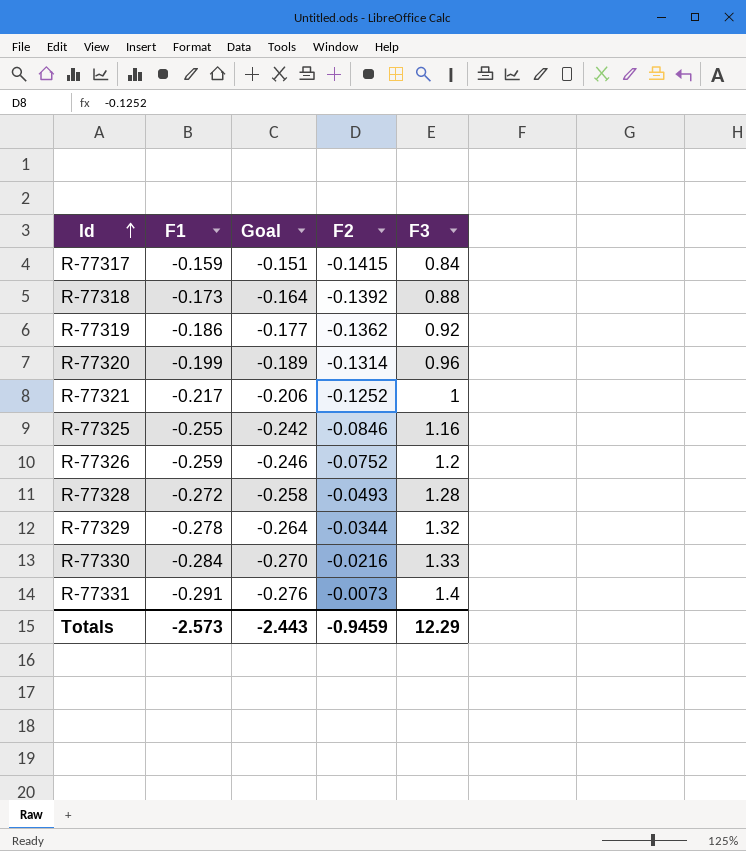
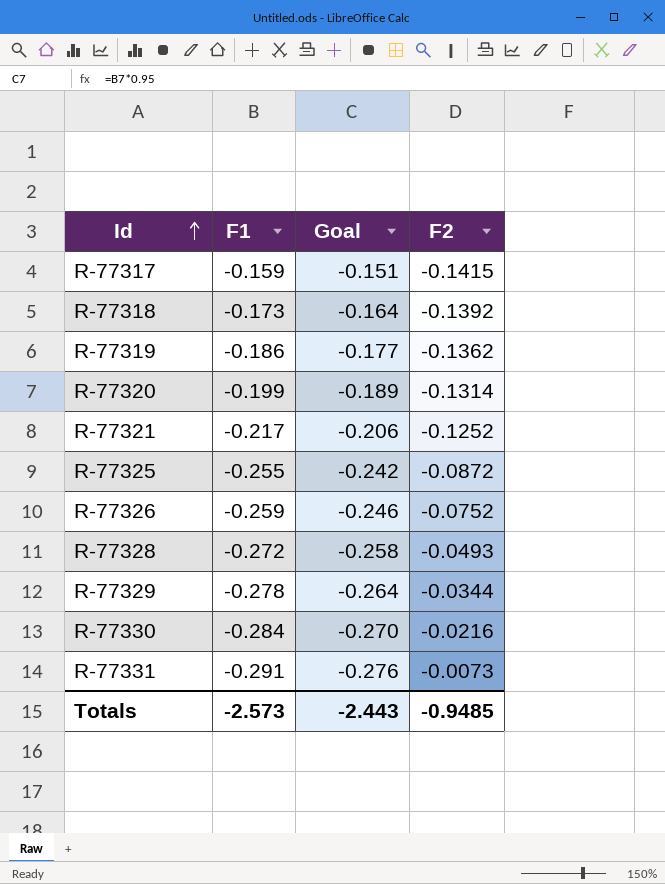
column F3 | position: 5 -> none
R-77325 | F2: -0.0846 -> -0.0872
Totals | F2: -0.9459 -> -0.9485

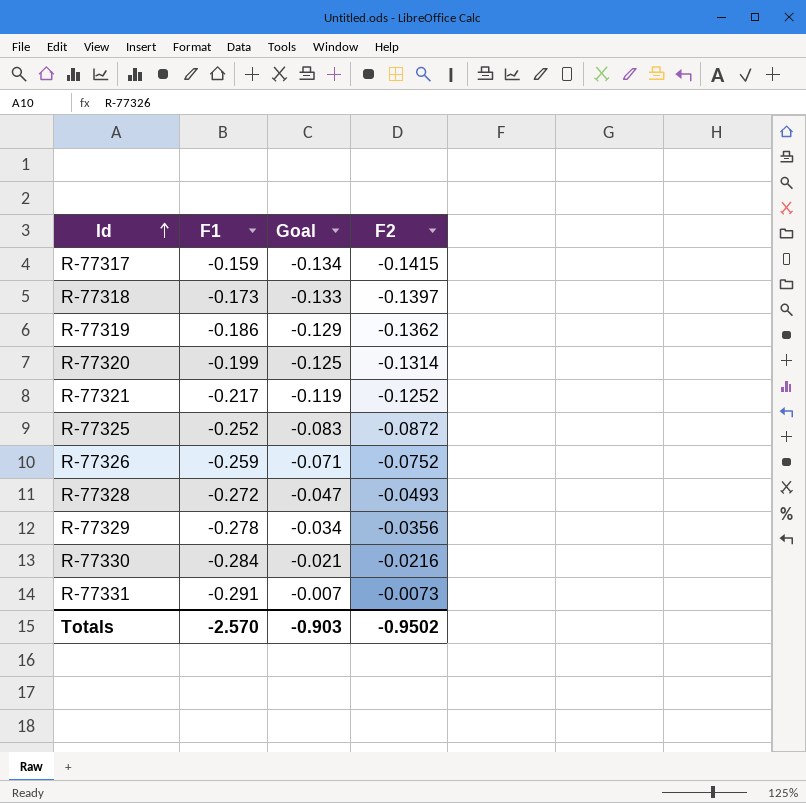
column Goal | formula: [F1] * 0.95 -> [F2] * 0.95
R-77318 | F2: -0.1392 -> -0.1397
R-77325 | F1: -0.255 -> -0.252
R-77329 | F2: -0.0344 -> -0.0356
Totals | F1: -2.573 -> -2.570
Totals | Goal: -2.443 -> -0.903
Totals | F2: -0.9485 -> -0.9502

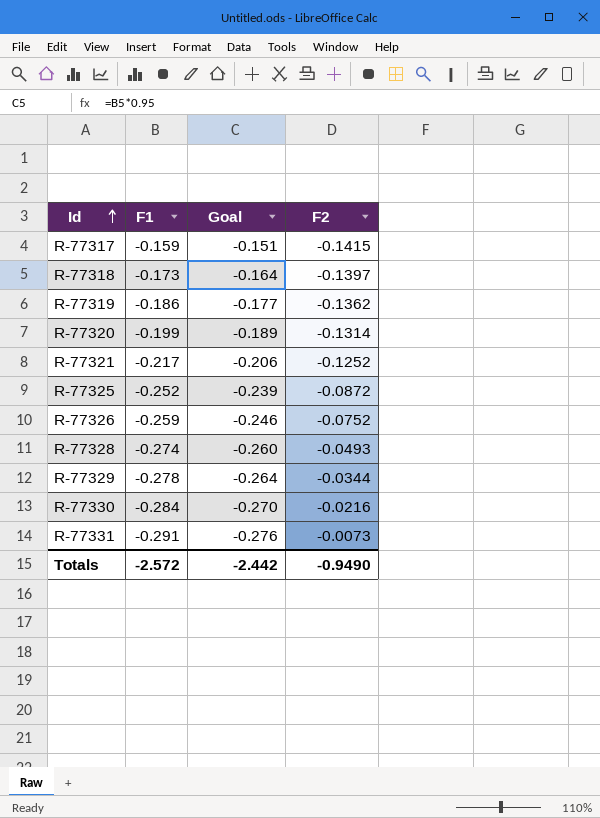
column Goal | formula: [F2] * 0.95 -> [F1] * 0.95
R-77328 | F1: -0.272 -> -0.274
R-77329 | F2: -0.0356 -> -0.0344
Totals | F1: -2.570 -> -2.572
Totals | Goal: -0.903 -> -2.442
Totals | F2: -0.9502 -> -0.9490

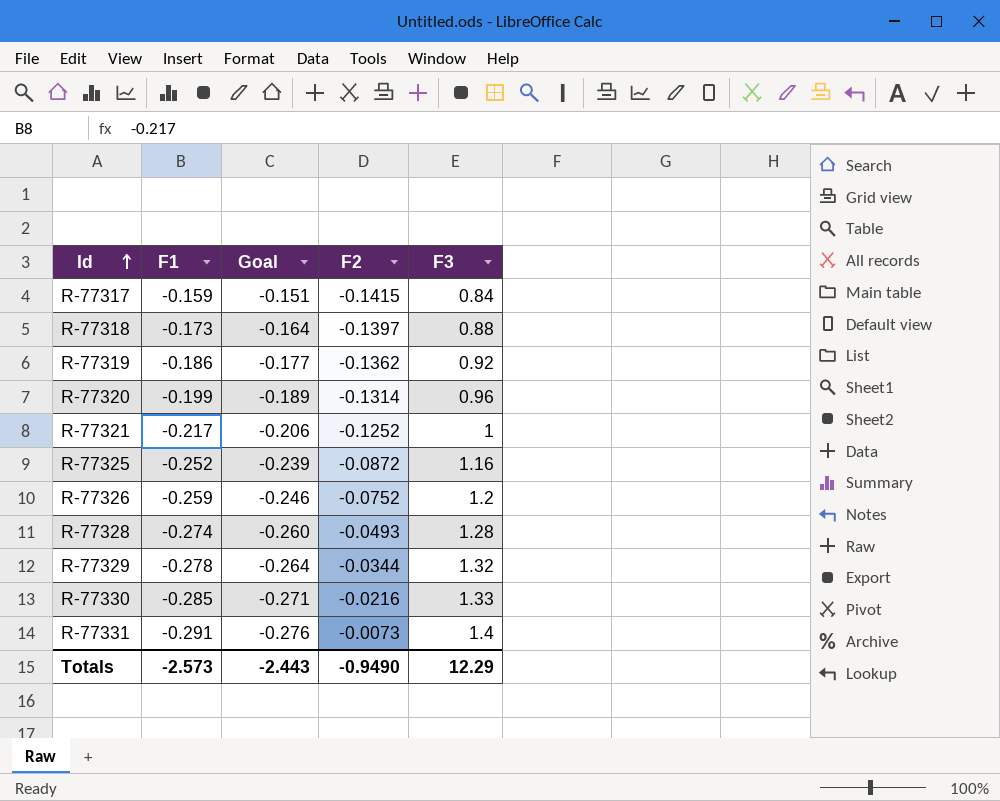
column F3 | position: none -> 5
R-77330 | F1: -0.284 -> -0.285
R-77330 | Goal: -0.270 -> -0.271
Totals | F1: -2.572 -> -2.573
Totals | Goal: -2.442 -> -2.443

